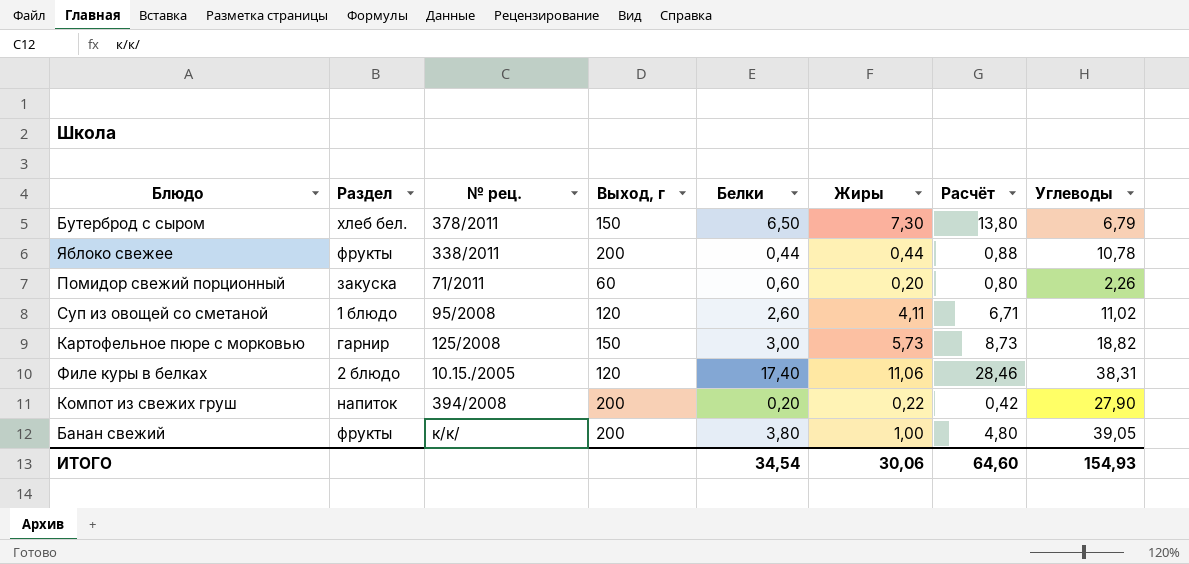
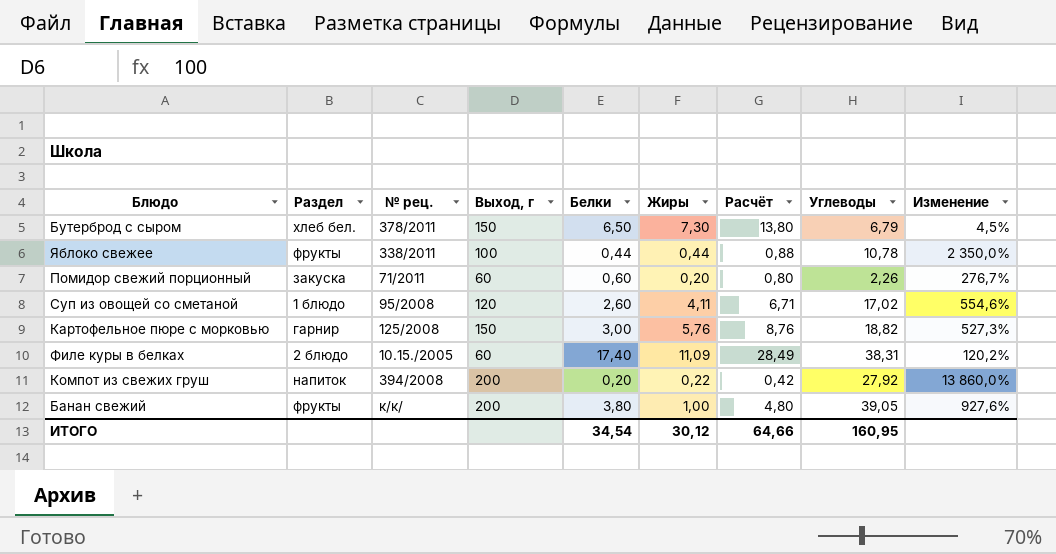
column Изменение | formula: none -> ([Углеводы] - [Белки]) / [Белки]
Яблоко свежее | Выход, г: 200 -> 100
Суп из овощей со сметаной | Углеводы: 11,02 -> 17,02
Картофельное пюре с морковью | Жиры: 5,73 -> 5,76
Картофельное пюре с морковью | Расчёт: 8,73 -> 8,76
Филе куры в белках | Выход, г: 120 -> 60
Филе куры в белках | Жиры: 11,06 -> 11,09
Филе куры в белках | Расчёт: 28,46 -> 28,49
Компот из свежих груш | Углеводы: 27,90 -> 27,92
ИТОГО | Жиры: 30,06 -> 30,12
ИТОГО | Расчёт: 64,60 -> 64,66
ИТОГО | Углеводы: 154,93 -> 160,95

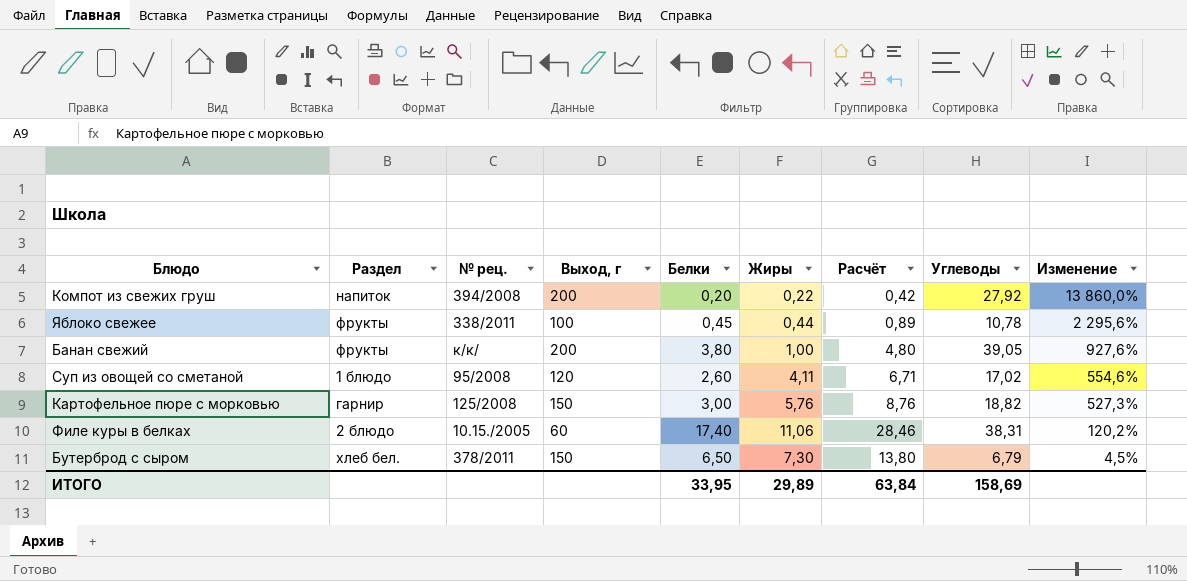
row order: none -> Изменение descending
row Помидор свежий порционный: закуска | 71/2011 | 60 | 0,60 | 0,20 | 0,80 | 2,26 | 276,7% -> none
Яблоко свежее | Белки: 0,44 -> 0,45
Яблоко свежее | Расчёт: 0,88 -> 0,89
Яблоко свежее | Изменение: 2 350,0% -> 2 295,6%
Филе куры в белках | Жиры: 11,09 -> 11,06
Филе куры в белках | Расчёт: 28,49 -> 28,46
ИТОГО | Белки: 34,54 -> 33,95
ИТОГО | Жиры: 30,12 -> 29,89
ИТОГО | Расчёт: 64,66 -> 63,84
ИТОГО | Углеводы: 160,95 -> 158,69

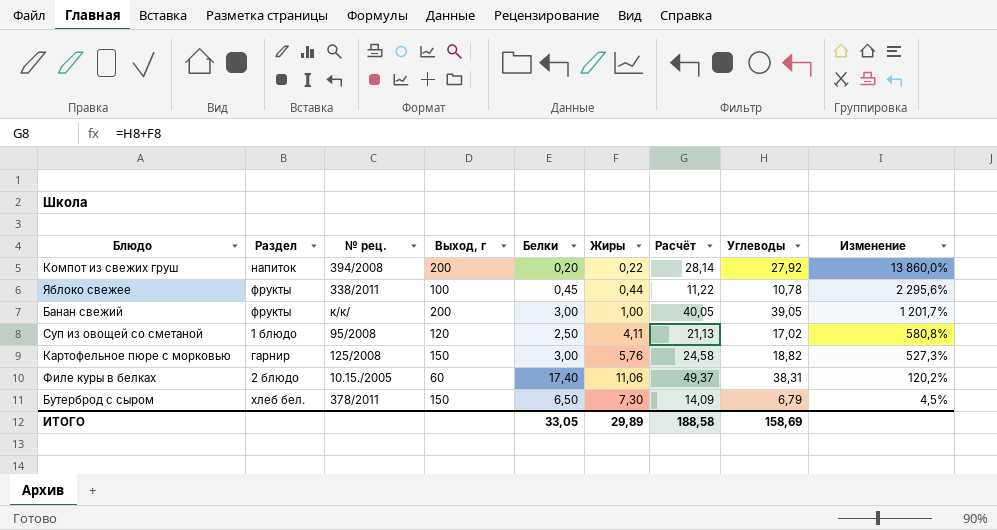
column Расчёт | formula: [Белки] + [Жиры] -> [Жиры] + [Углеводы]
Банан свежий | Белки: 3,80 -> 3,00
Банан свежий | Изменение: 927,6% -> 1 201,7%
Суп из овощей со сметаной | Белки: 2,60 -> 2,50
Суп из овощей со сметаной | Изменение: 554,6% -> 580,8%
ИТОГО | Белки: 33,95 -> 33,05
ИТОГО | Расчёт: 63,84 -> 188,58

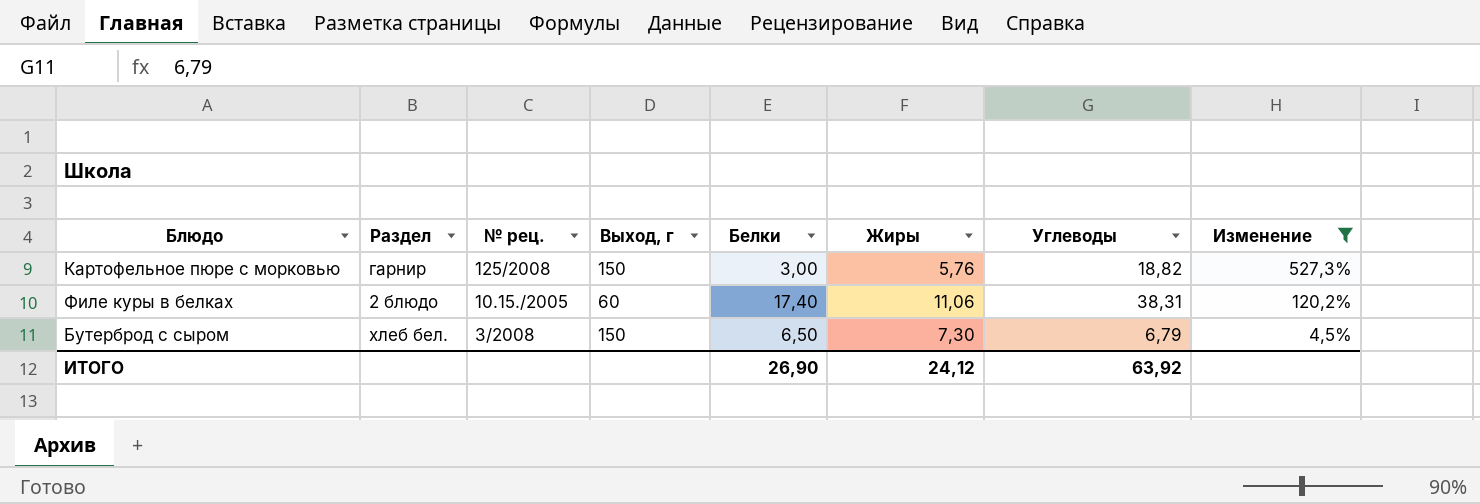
filter: none -> Изменение <= 527,3%
column Расчёт | formula: [Жиры] + [Углеводы] -> none
Бутерброд с сыром | № рец.: 378/2011 -> 3/2008
ИТОГО | Белки: 33,05 -> 26,90
ИТОГО | Жиры: 29,89 -> 24,12
ИТОГО | Углеводы: 158,69 -> 63,92

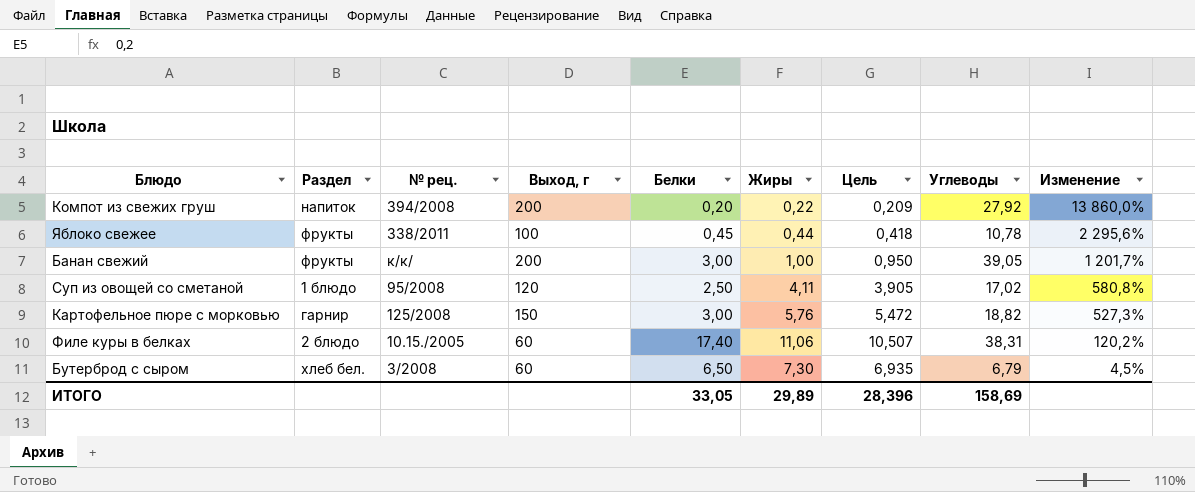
filter: Изменение <= 527,3% -> none
column Цель | formula: none -> [Жиры] * 0,95
Бутерброд с сыром | Выход, г: 150 -> 60
ИТОГО | Белки: 26,90 -> 33,05
ИТОГО | Жиры: 24,12 -> 29,89
ИТОГО | Углеводы: 63,92 -> 158,69

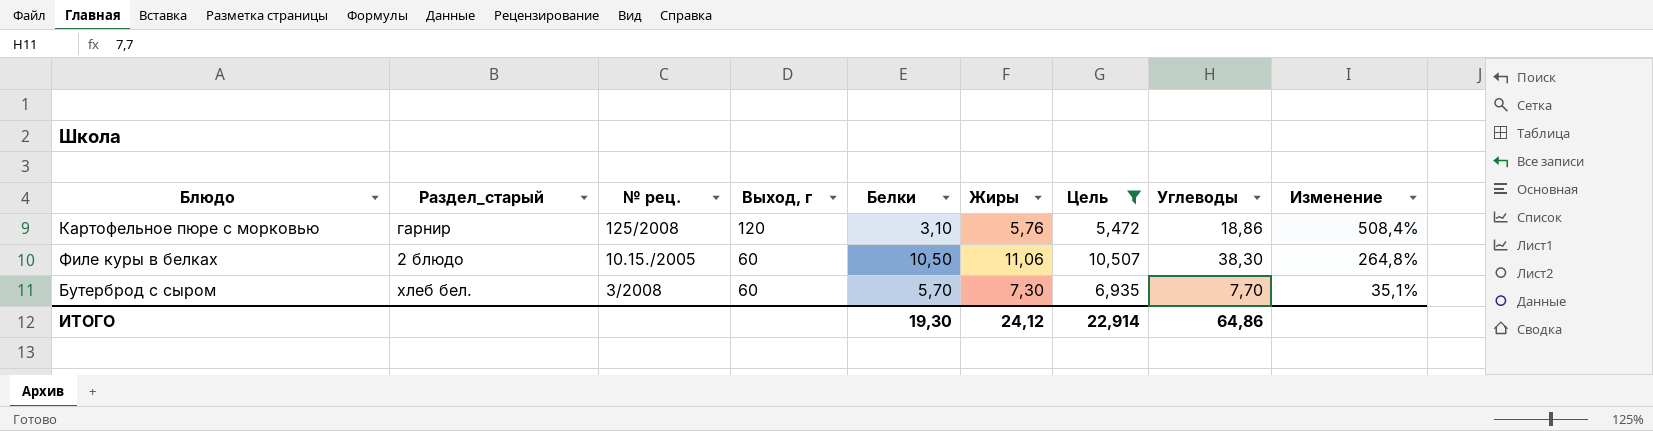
filter: none -> Цель >= 5,472
column name: Раздел -> Раздел_старый
Картофельное пюре с морковью | Выход, г: 150 -> 120
Картофельное пюре с морковью | Белки: 3,00 -> 3,10
Картофельное пюре с морковью | Углеводы: 18,82 -> 18,86
Картофельное пюре с морковью | Изменение: 527,3% -> 508,4%
Филе куры в белках | Белки: 17,40 -> 10,50
Филе куры в белках | Углеводы: 38,31 -> 38,30
Филе куры в белках | Изменение: 120,2% -> 264,8%
Бутерброд с сыром | Белки: 6,50 -> 5,70
Бутерброд с сыром | Углеводы: 6,79 -> 7,70
Бутерброд с сыром | Изменение: 4,5% -> 35,1%
ИТОГО | Белки: 33,05 -> 19,30
ИТОГО | Жиры: 29,89 -> 24,12
ИТОГО | Цель: 28,396 -> 22,914
ИТОГО | Углеводы: 158,69 -> 64,86

